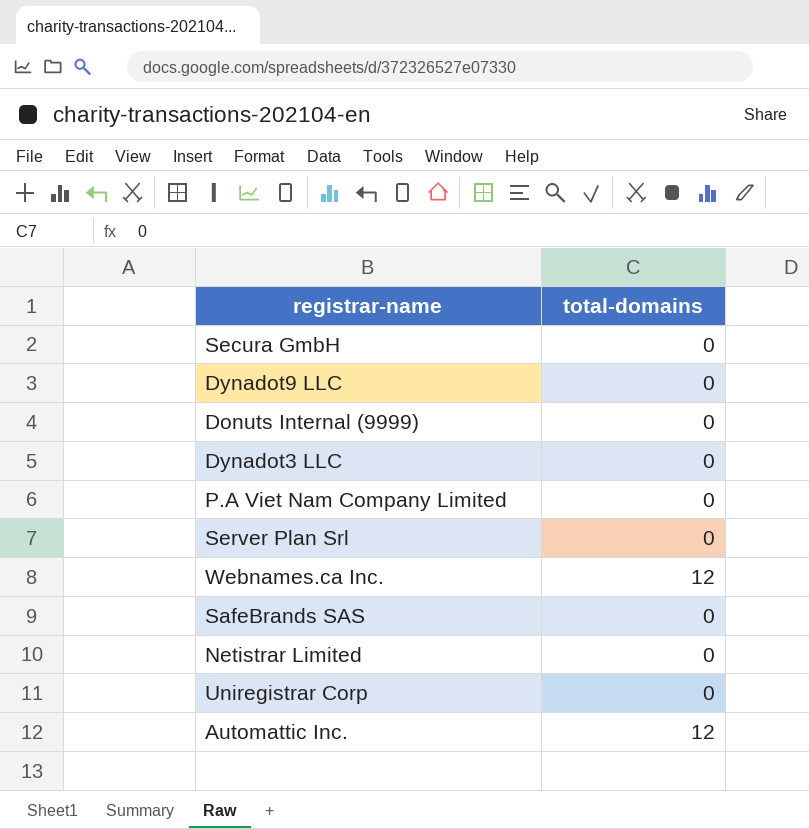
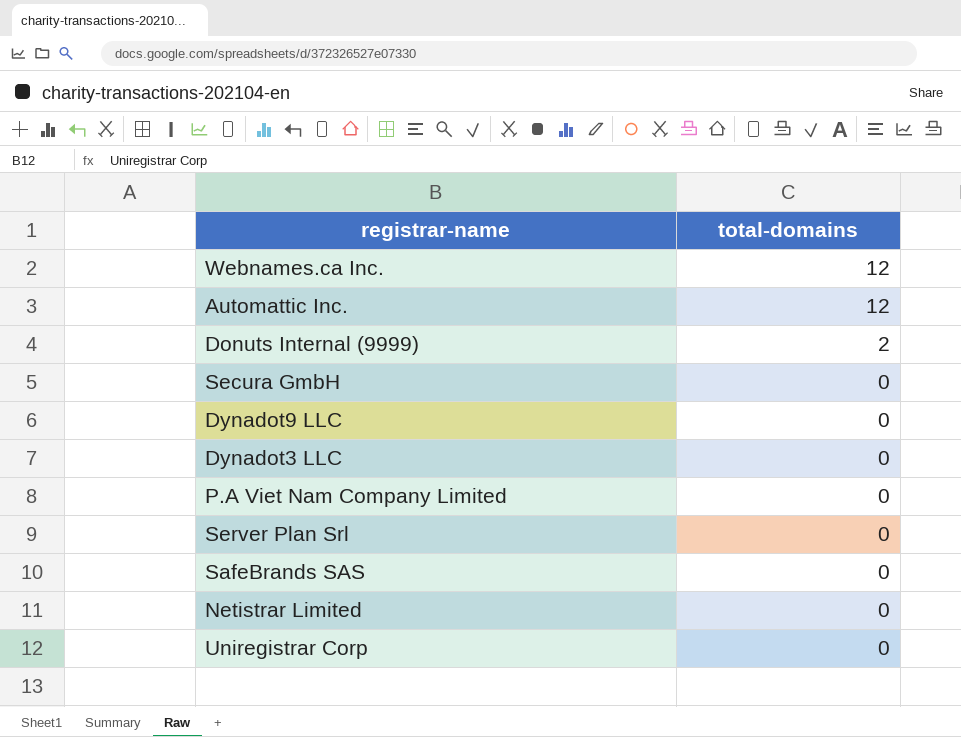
row order: none -> total-domains descending
Donuts Internal (9999) | total-domains: 0 -> 2

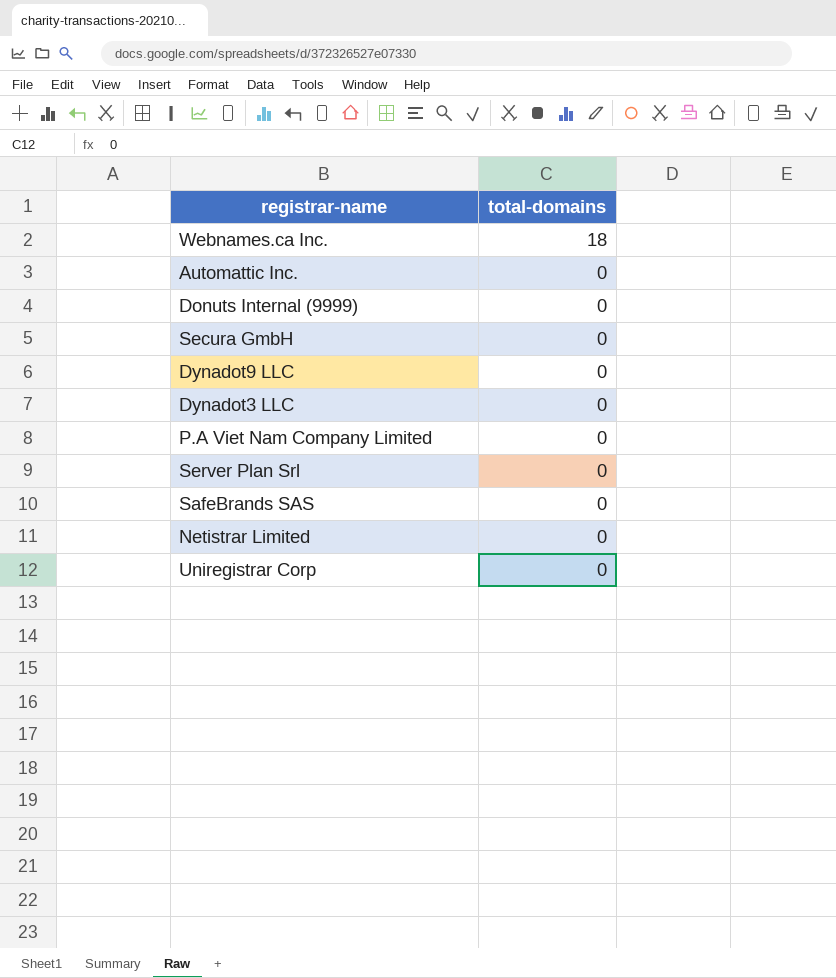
Webnames.ca Inc. | total-domains: 12 -> 18
Automattic Inc. | total-domains: 12 -> 0
Donuts Internal (9999) | total-domains: 2 -> 0

